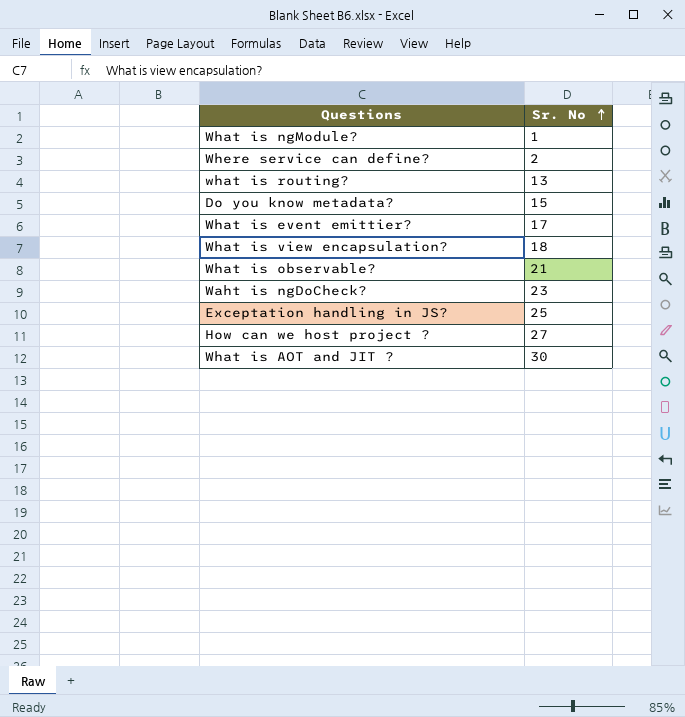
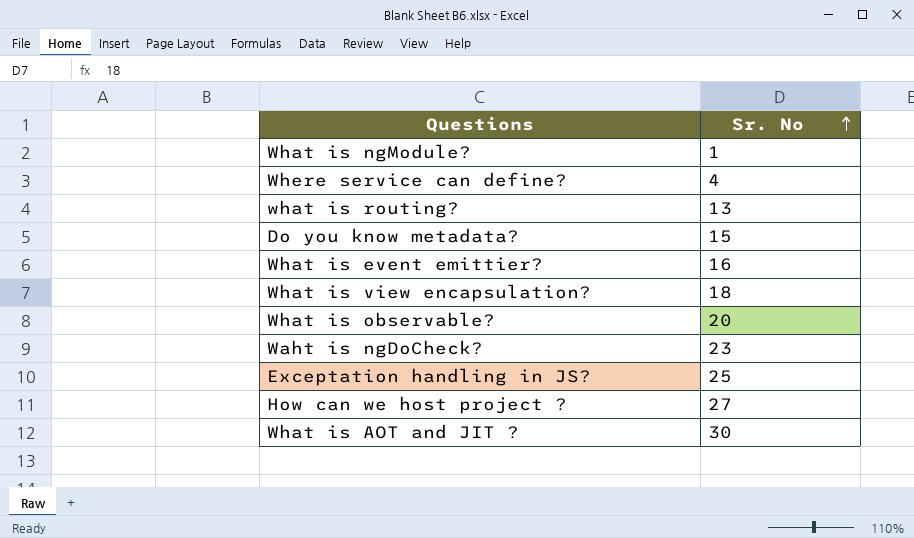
Where service can define? | Sr. No: 2 -> 4
What is event emittier? | Sr. No: 17 -> 16
What is observable? | Sr. No: 21 -> 20

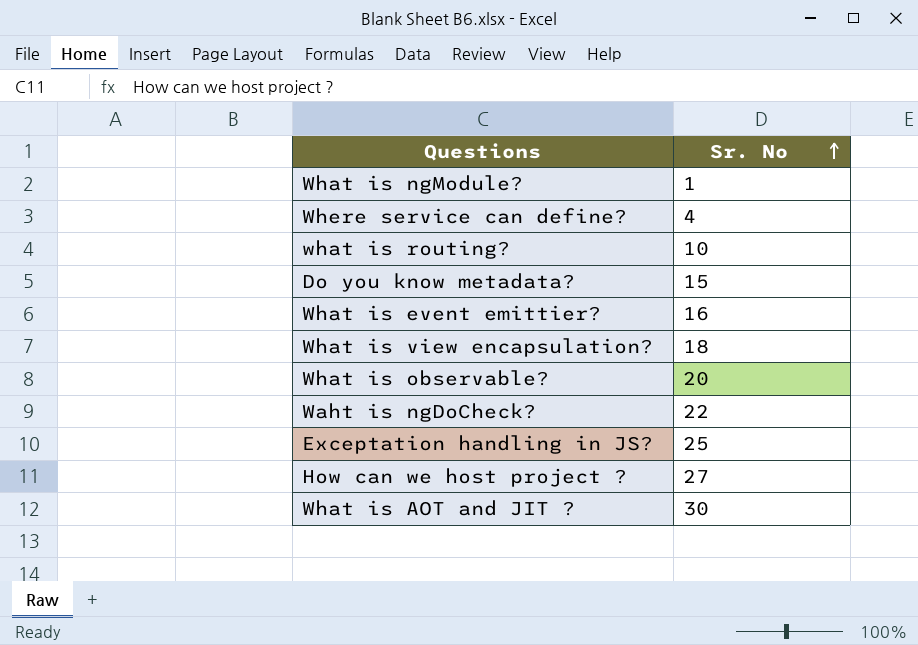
what is routing? | Sr. No: 13 -> 10
Waht is ngDoCheck? | Sr. No: 23 -> 22

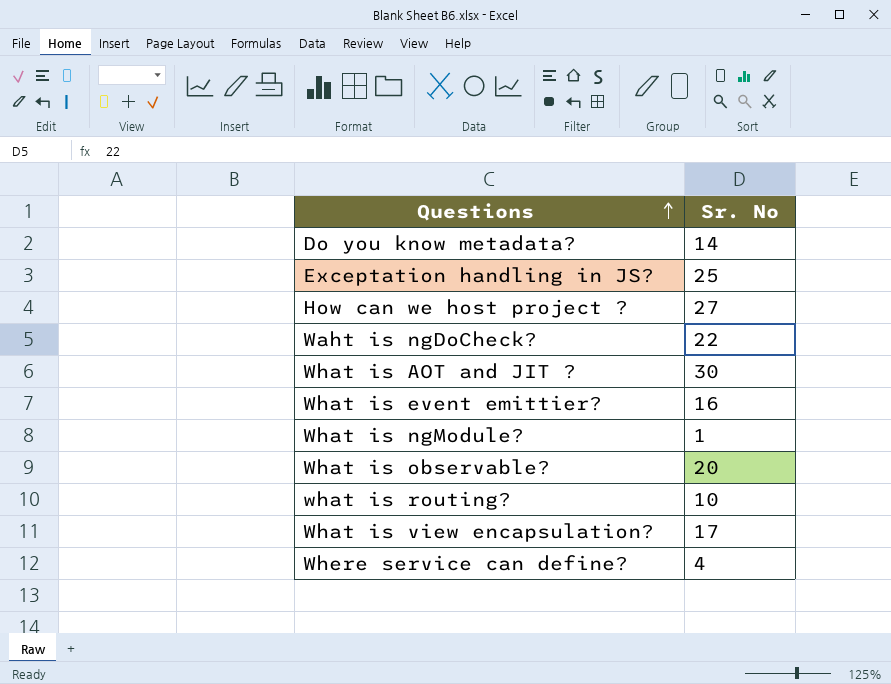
row order: Sr. No ascending -> Questions ascending
Do you know metadata? | Sr. No: 15 -> 14
What is view encapsulation? | Sr. No: 18 -> 17

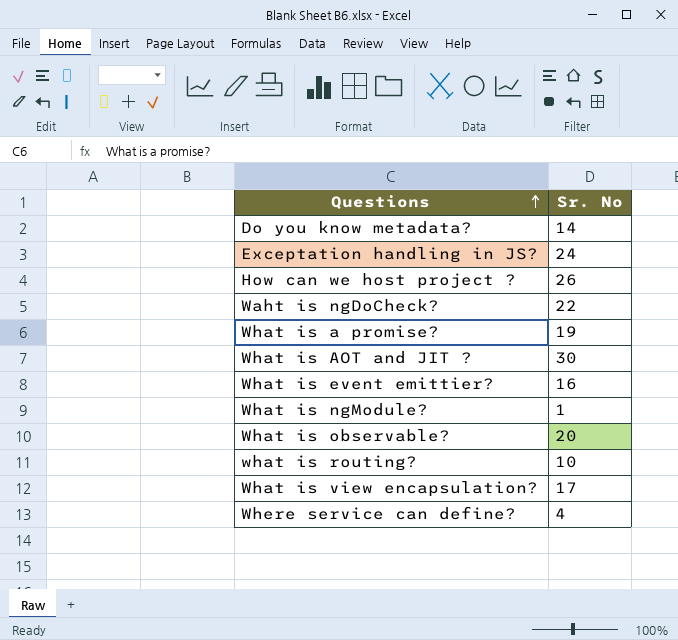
Exceptation handling in JS? | Sr. No: 25 -> 24
How can we host project ? | Sr. No: 27 -> 26
row What is a promise?: none -> 19

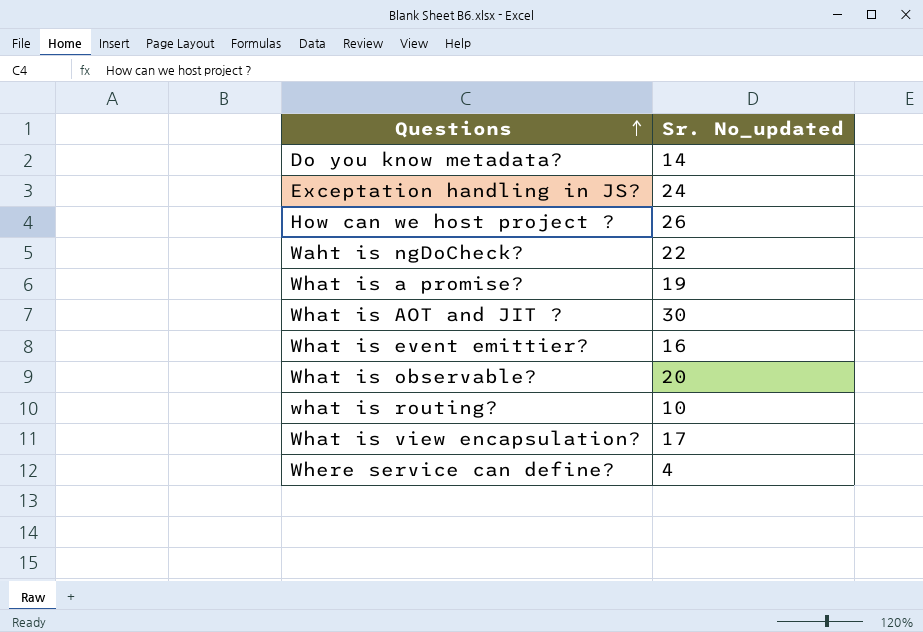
column name: Sr. No -> Sr. No_updated
row What is ngModule?: 1 -> none

